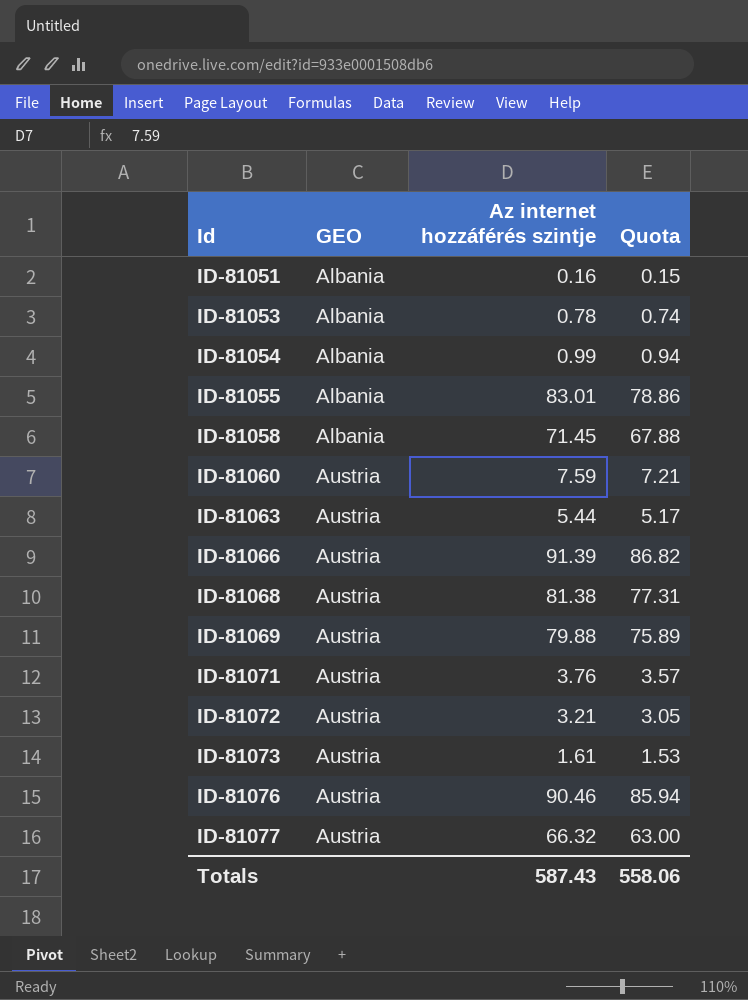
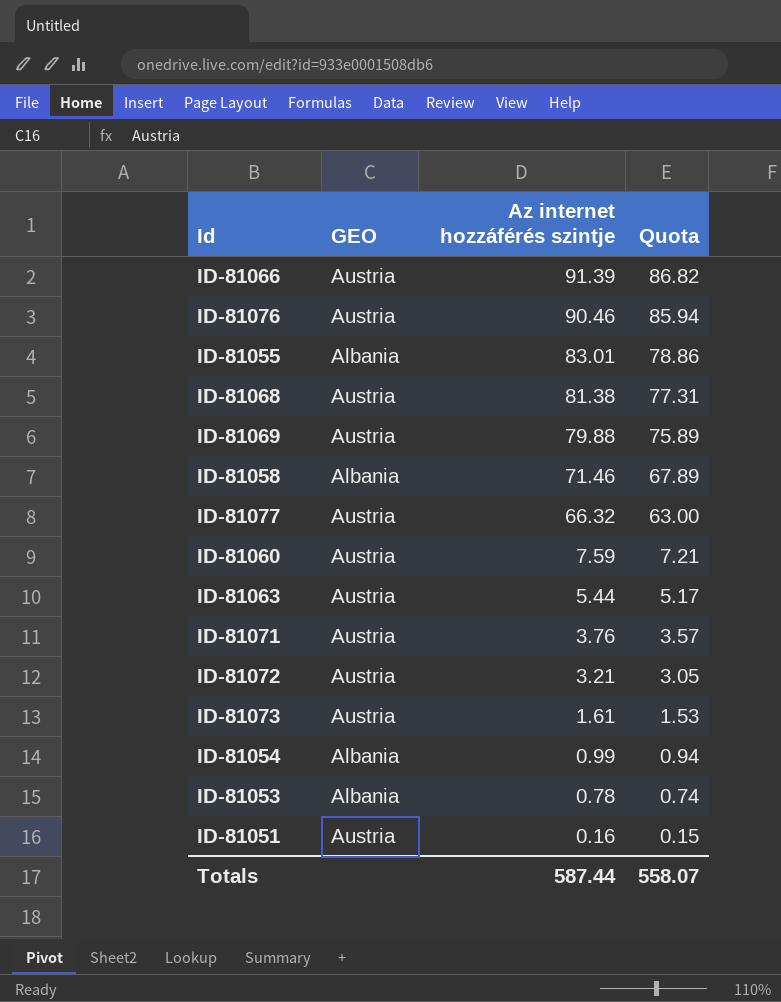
row order: Id ascending -> Az internet hozzáférés szintje descending
ID-81058 | Az internet hozzáférés szintje: 71.45 -> 71.46
ID-81058 | Quota: 67.88 -> 67.89
ID-81051 | GEO: Albania -> Austria
Totals | Az internet hozzáférés szintje: 587.43 -> 587.44
Totals | Quota: 558.06 -> 558.07

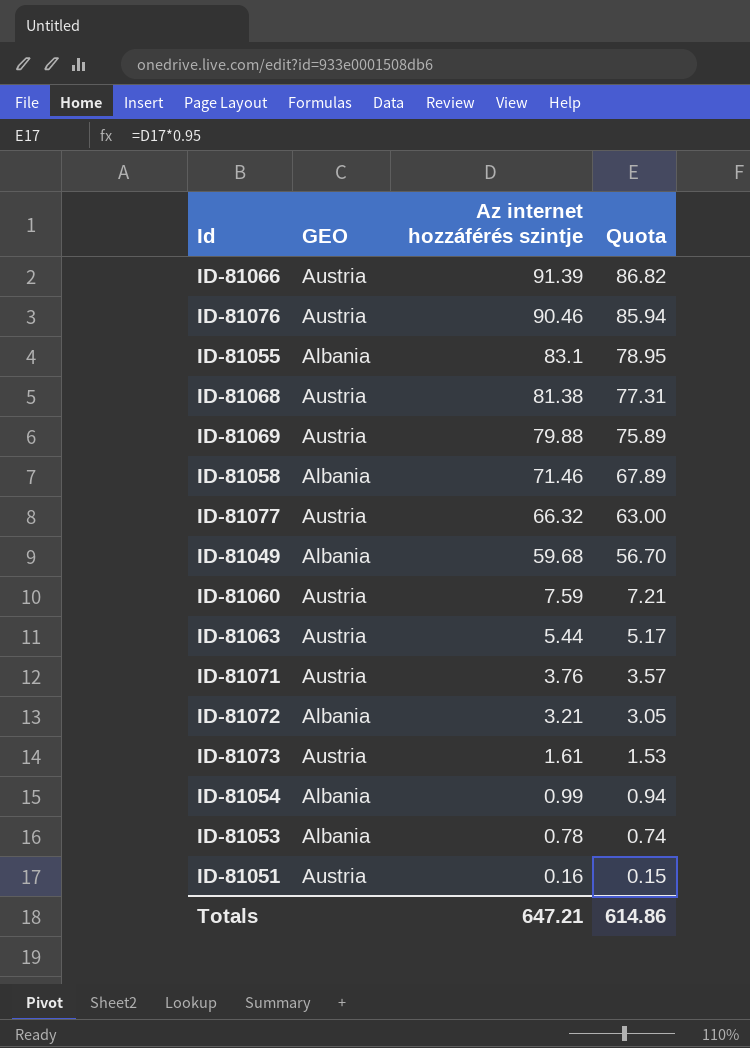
ID-81055 | Az internet hozzáférés szintje: 83.01 -> 83.1
ID-81055 | Quota: 78.86 -> 78.95
row ID-81049: none -> Albania | 59.68 | 56.70
ID-81072 | GEO: Austria -> Albania
Totals | Az internet hozzáférés szintje: 587.44 -> 647.21
Totals | Quota: 558.07 -> 614.86

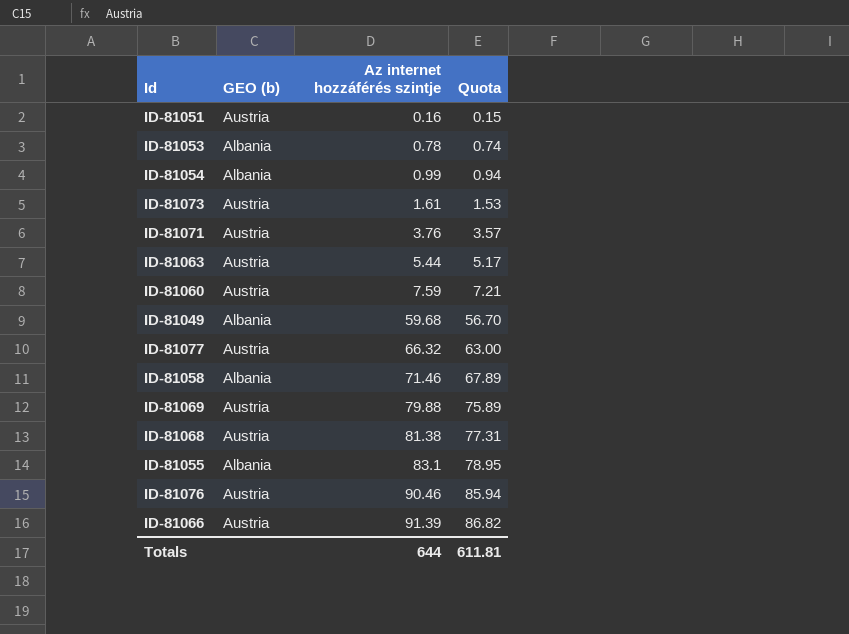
row order: Az internet hozzáférés szintje descending -> Az internet hozzáférés szintje ascending
column name: GEO -> GEO (b)
row ID-81072: Albania | 3.21 | 3.05 -> none
Totals | Az internet hozzáférés szintje: 647.21 -> 644
Totals | Quota: 614.86 -> 611.81

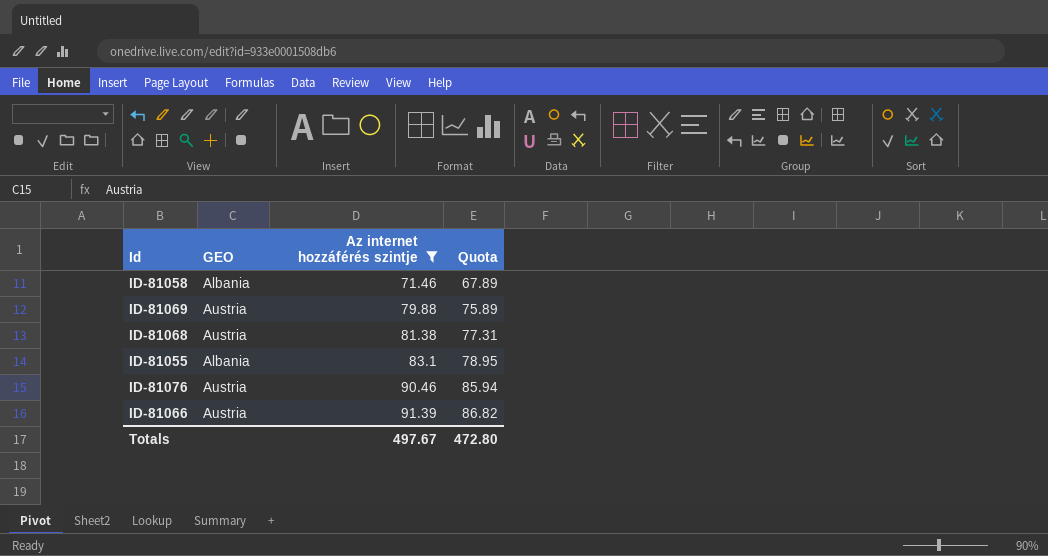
filter: none -> Az internet hozzáférés szintje >= 71.46
column name: GEO (b) -> GEO
Totals | Az internet hozzáférés szintje: 644 -> 497.67
Totals | Quota: 611.81 -> 472.80

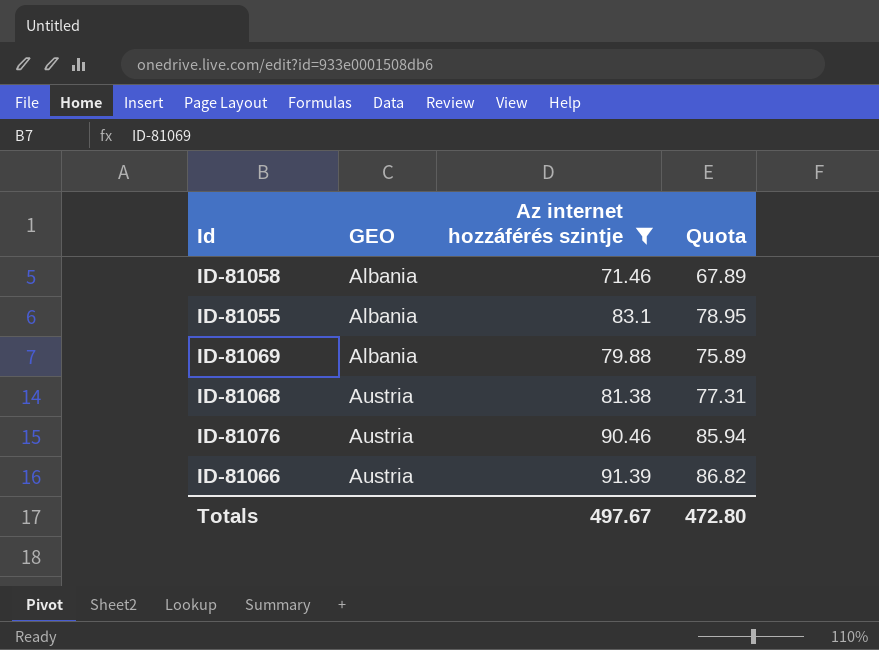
row order: Az internet hozzáférés szintje ascending -> GEO ascending
ID-81069 | GEO: Austria -> Albania

